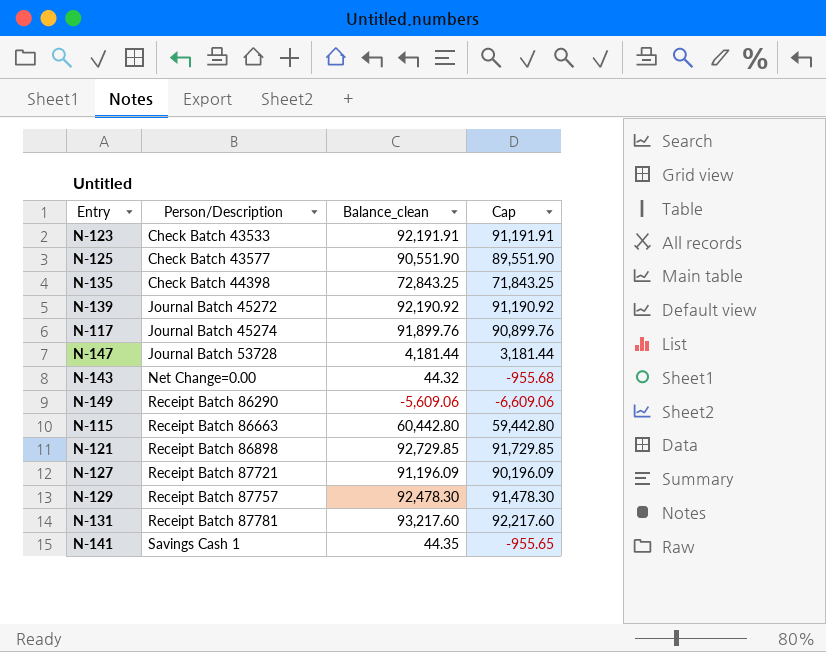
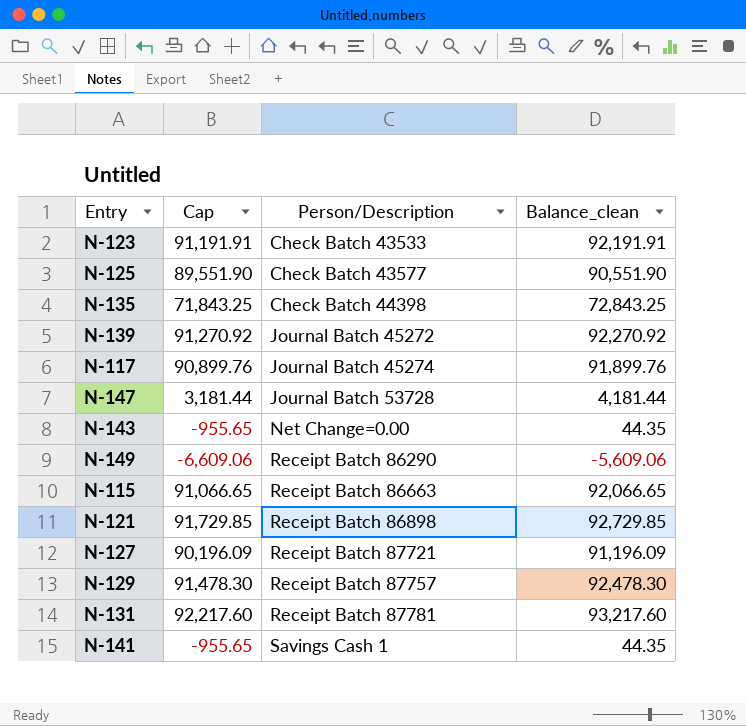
column Cap | position: 4 -> 2
N-139 | Cap: 91,190.92 -> 91,270.92
N-139 | Balance_clean: 92,190.92 -> 92,270.92
N-143 | Cap: -955.68 -> -955.65
N-143 | Balance_clean: 44.32 -> 44.35
N-115 | Cap: 59,442.80 -> 91,066.65
N-115 | Balance_clean: 60,442.80 -> 92,066.65

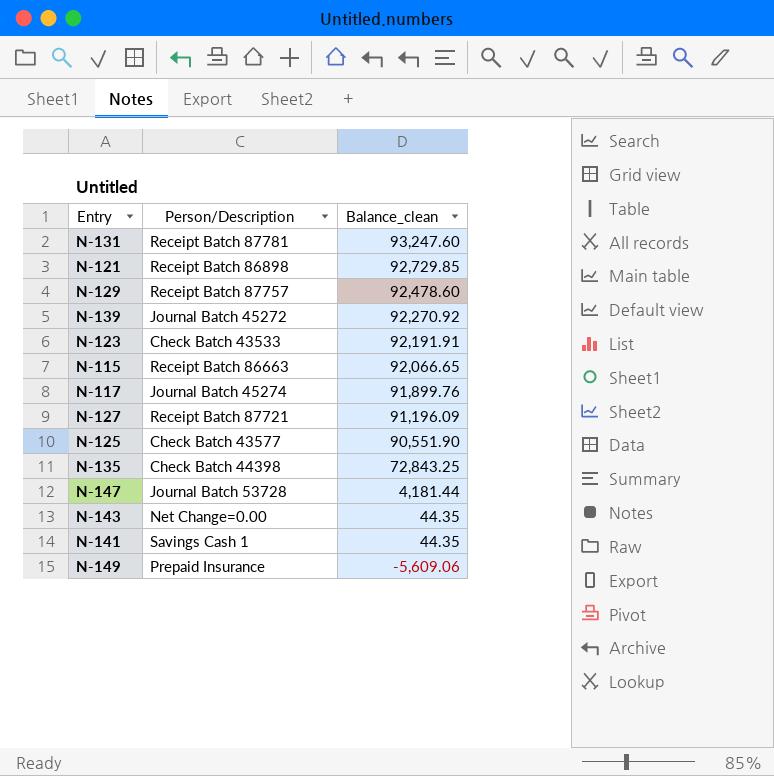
row order: Person/Description ascending -> Balance_clean descending
column Cap | formula: [Balance_clean] - 1000 -> none
N-131 | Balance_clean: 93,217.60 -> 93,247.60
N-129 | Balance_clean: 92,478.30 -> 92,478.60
N-149 | Person/Description: Receipt Batch 86290 -> Prepaid Insurance

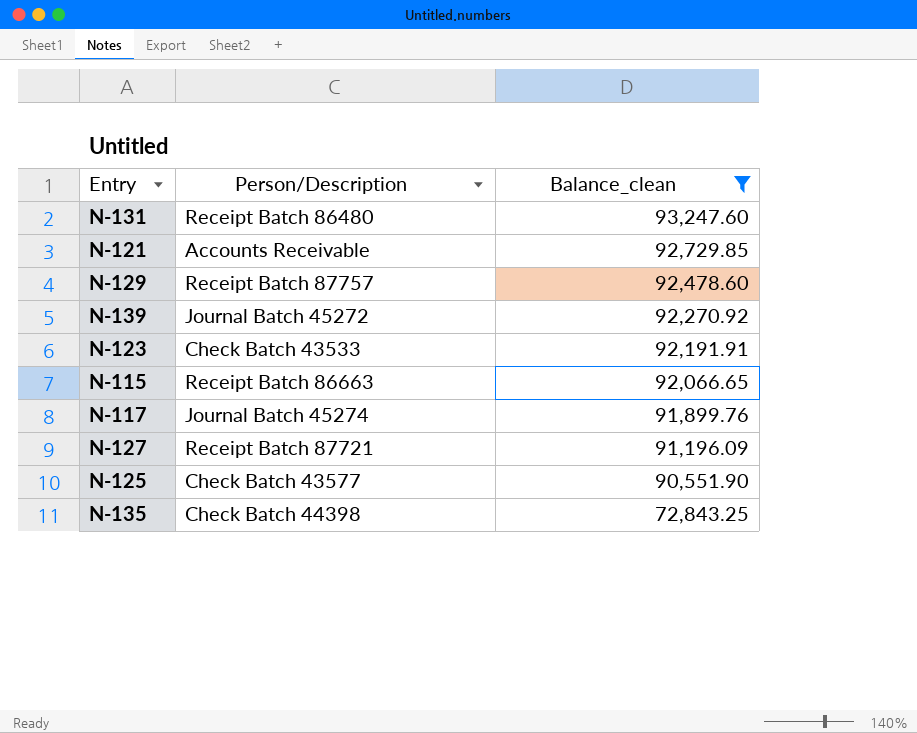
filter: none -> Balance_clean >= 72,843.25
N-131 | Person/Description: Receipt Batch 87781 -> Receipt Batch 86480
N-121 | Person/Description: Receipt Batch 86898 -> Accounts Receivable

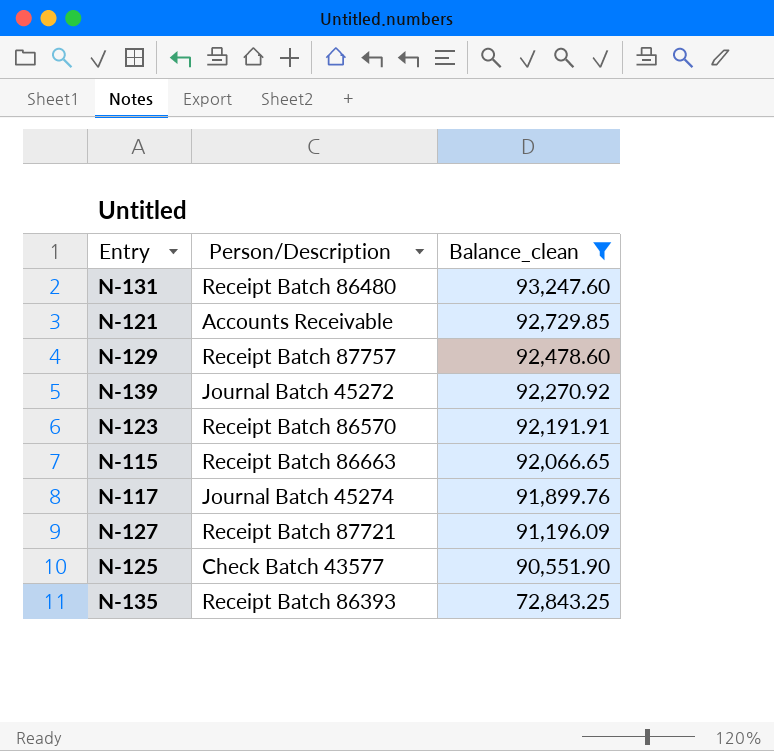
N-123 | Person/Description: Check Batch 43533 -> Receipt Batch 86570
N-135 | Person/Description: Check Batch 44398 -> Receipt Batch 86393

